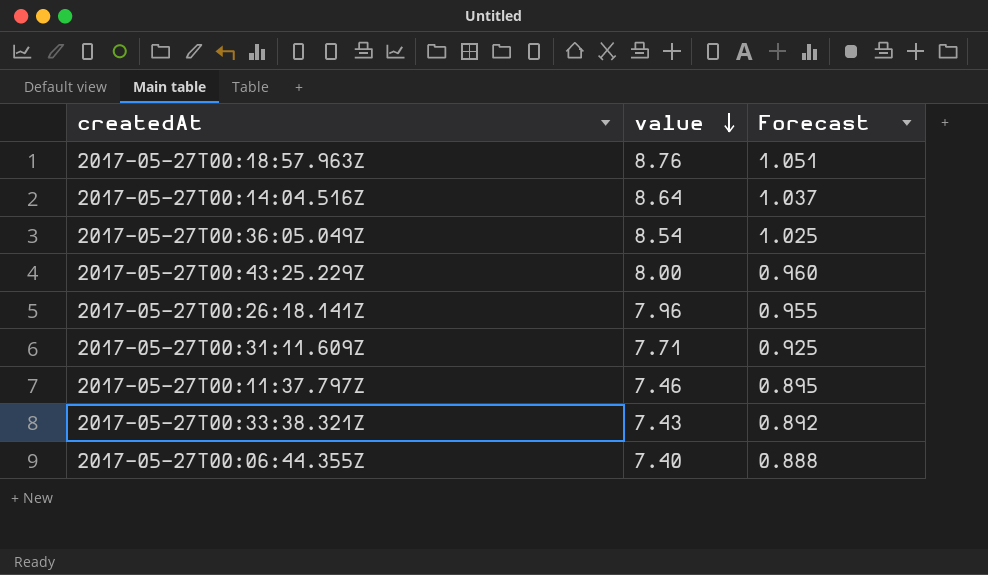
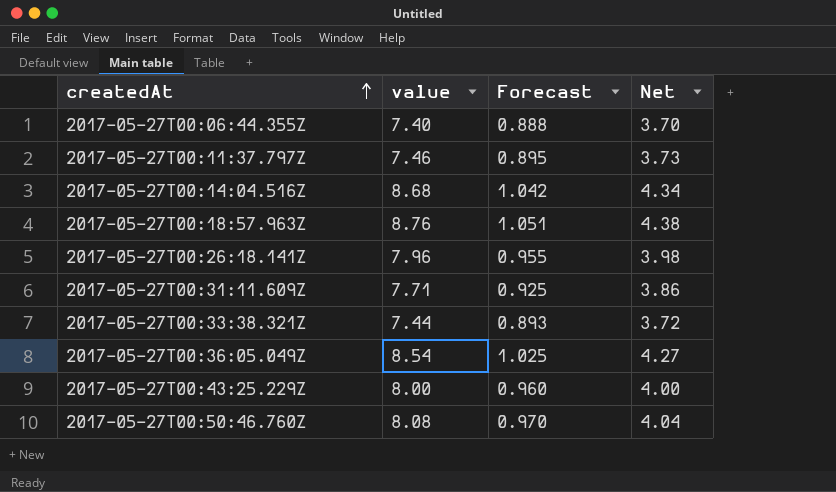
row order: value descending -> createdAt ascending
column Net | formula: none -> [value] * 0.5
2017-05-27T00:14:04.516Z | value: 8.64 -> 8.68
2017-05-27T00:14:04.516Z | Forecast: 1.037 -> 1.042
2017-05-27T00:33:38.321Z | value: 7.43 -> 7.44
2017-05-27T00:33:38.321Z | Forecast: 0.892 -> 0.893
row 2017-05-27T00:50:46.760Z: none -> 8.08 | 0.970 | 4.04

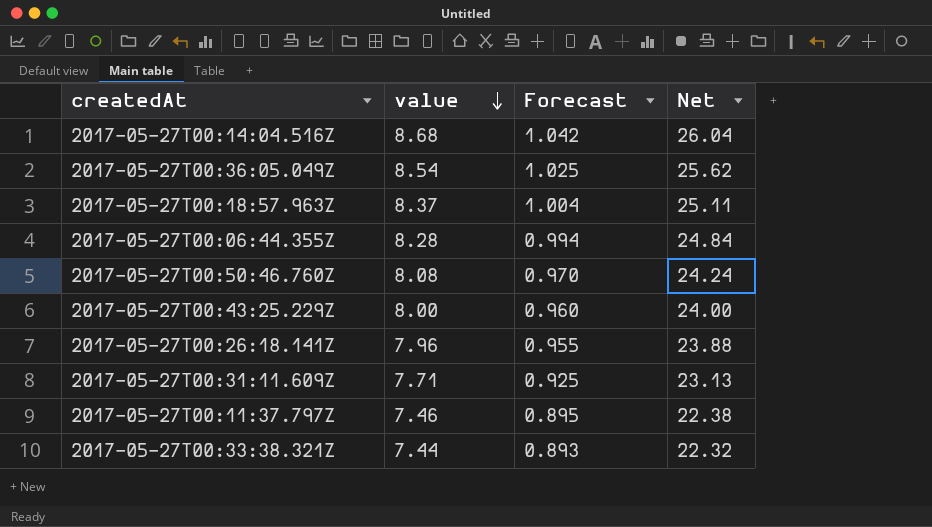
row order: createdAt ascending -> value descending
column Net | formula: [value] * 0.5 -> [value] * 3
2017-05-27T00:18:57.963Z | value: 8.76 -> 8.37
2017-05-27T00:18:57.963Z | Forecast: 1.051 -> 1.004
2017-05-27T00:06:44.355Z | value: 7.40 -> 8.28
2017-05-27T00:06:44.355Z | Forecast: 0.888 -> 0.994

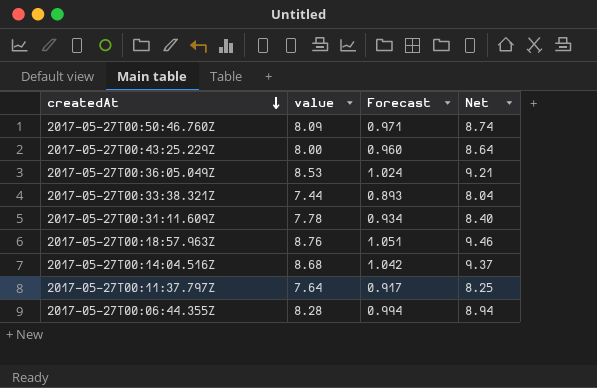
row order: value descending -> createdAt descending
column Net | formula: [value] * 3 -> [value] * 1.08
row 2017-05-27T00:26:18.141Z: 7.96 | 0.955 | 23.88 -> none
2017-05-27T00:50:46.760Z | value: 8.08 -> 8.09
2017-05-27T00:50:46.760Z | Forecast: 0.970 -> 0.971
2017-05-27T00:36:05.049Z | value: 8.54 -> 8.53
2017-05-27T00:36:05.049Z | Forecast: 1.025 -> 1.024
2017-05-27T00:31:11.609Z | value: 7.71 -> 7.78
2017-05-27T00:31:11.609Z | Forecast: 0.925 -> 0.934
2017-05-27T00:18:57.963Z | value: 8.37 -> 8.76
2017-05-27T00:18:57.963Z | Forecast: 1.004 -> 1.051
2017-05-27T00:11:37.797Z | value: 7.46 -> 7.64
2017-05-27T00:11:37.797Z | Forecast: 0.895 -> 0.917

